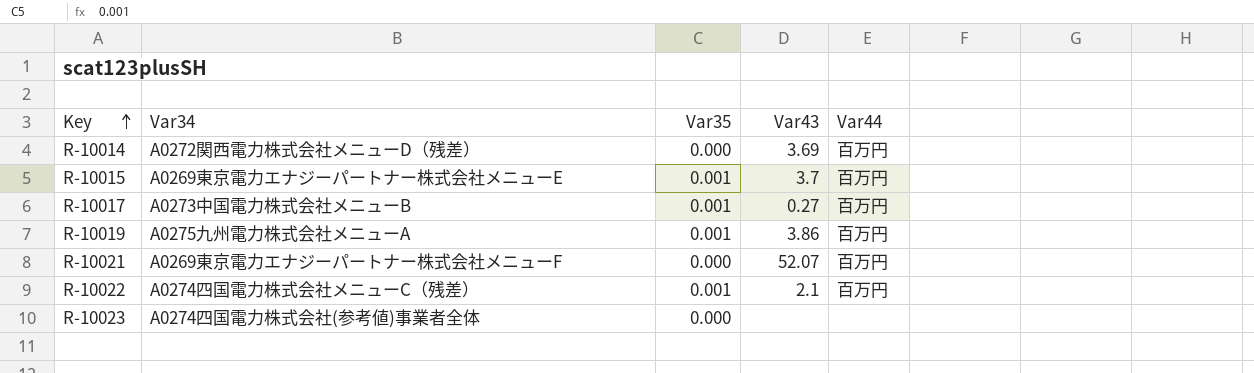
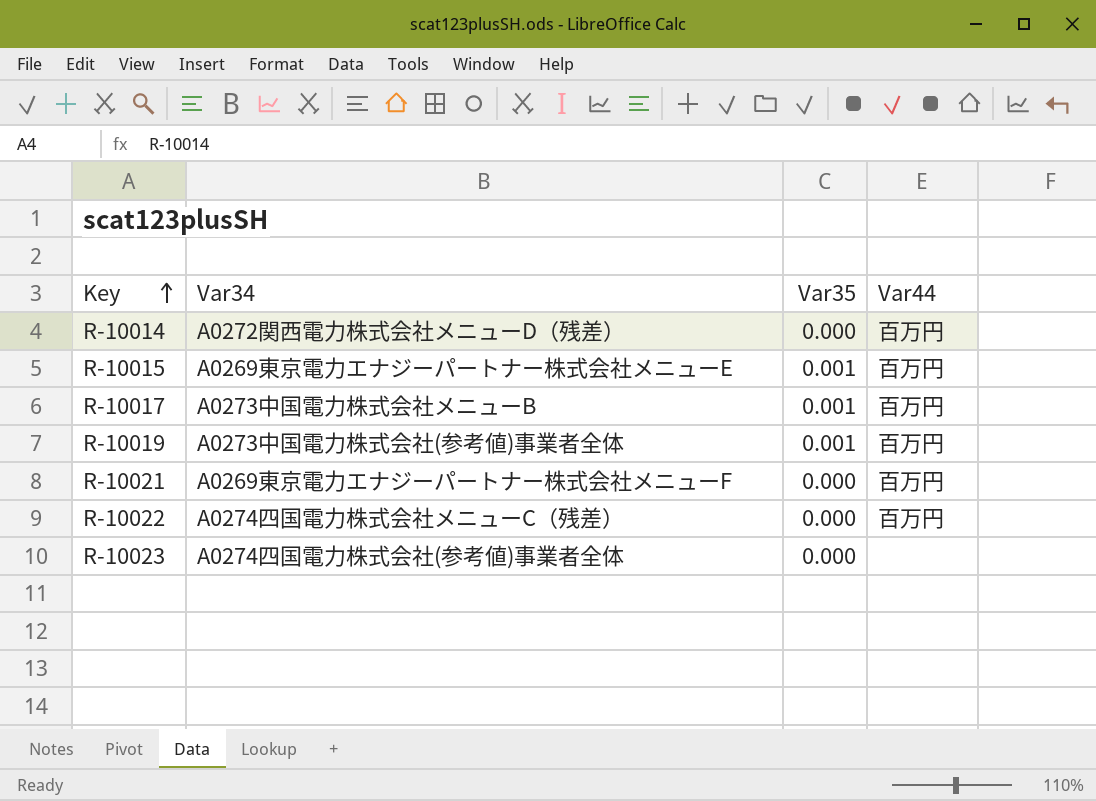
column Var43 | position: 4 -> none
R-10019 | Var34: A0275九州電力株式会社メニューA -> A0273中国電力株式会社(参考値)事業者全体
R-10022 | Var35: 0.001 -> 0.000

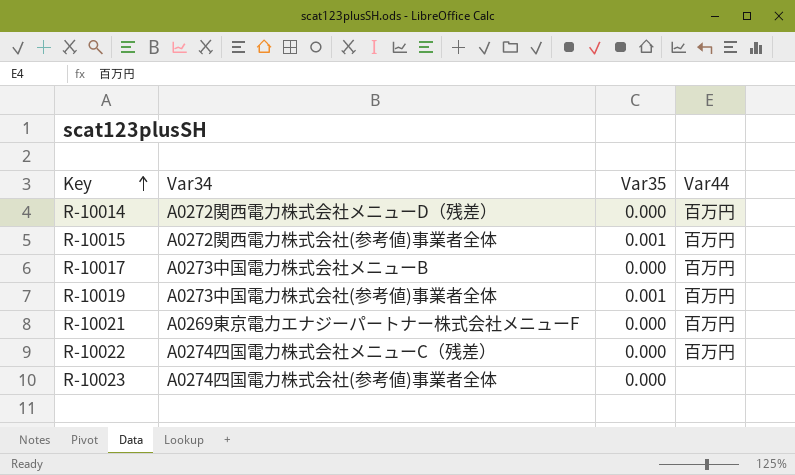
R-10015 | Var34: A0269東京電力エナジーパートナー株式会社メニューE -> A0272関西電力株式会社(参考値)事業者全体
R-10017 | Var35: 0.001 -> 0.000

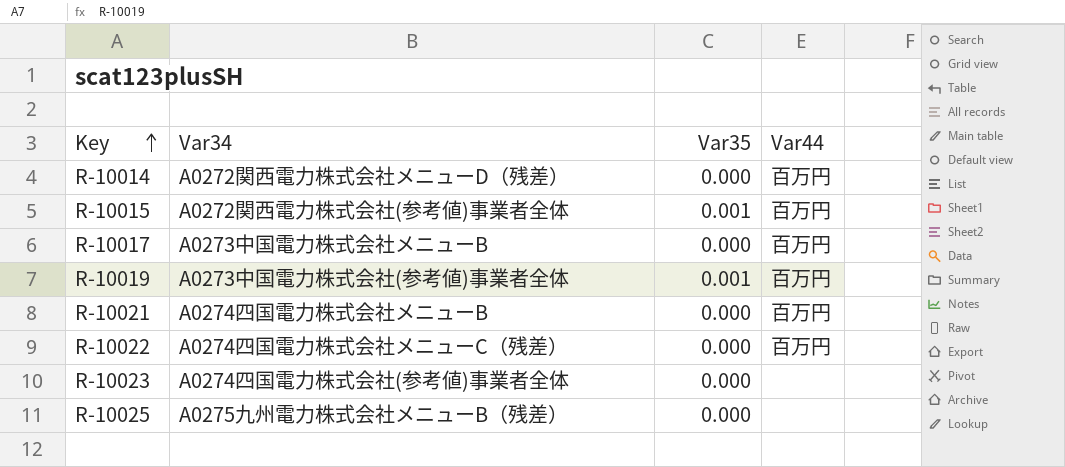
R-10021 | Var34: A0269東京電力エナジーパートナー株式会社メニューF -> A0274四国電力株式会社メニューB
row R-10025: none -> A0275九州電力株式会社メニューB（残差） | 0.000 | none

